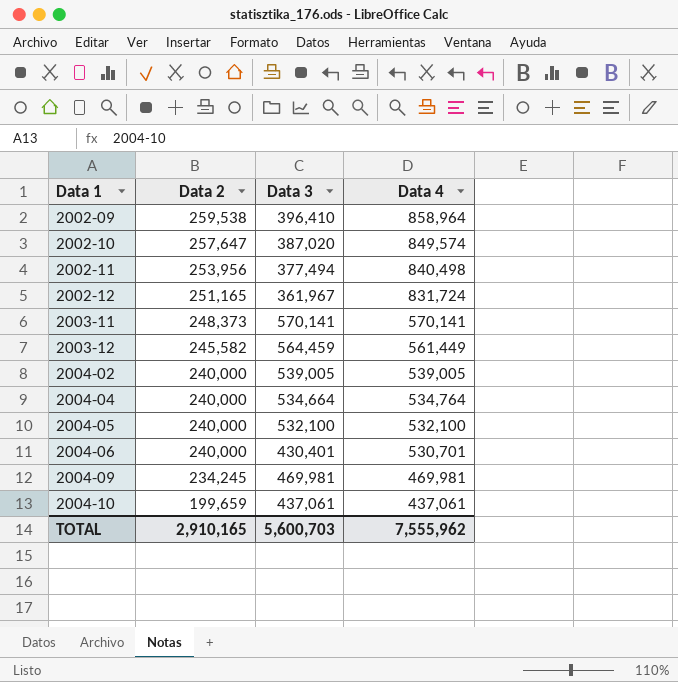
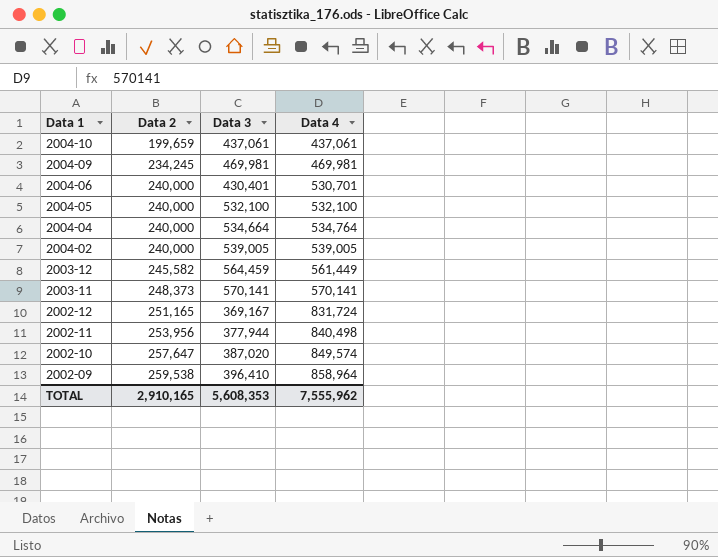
row order: Data 1 ascending -> Data 1 descending
2002-12 | Data 3: 361,967 -> 369,167
2002-11 | Data 3: 377,494 -> 377,944
TOTAL | Data 3: 5,600,703 -> 5,608,353

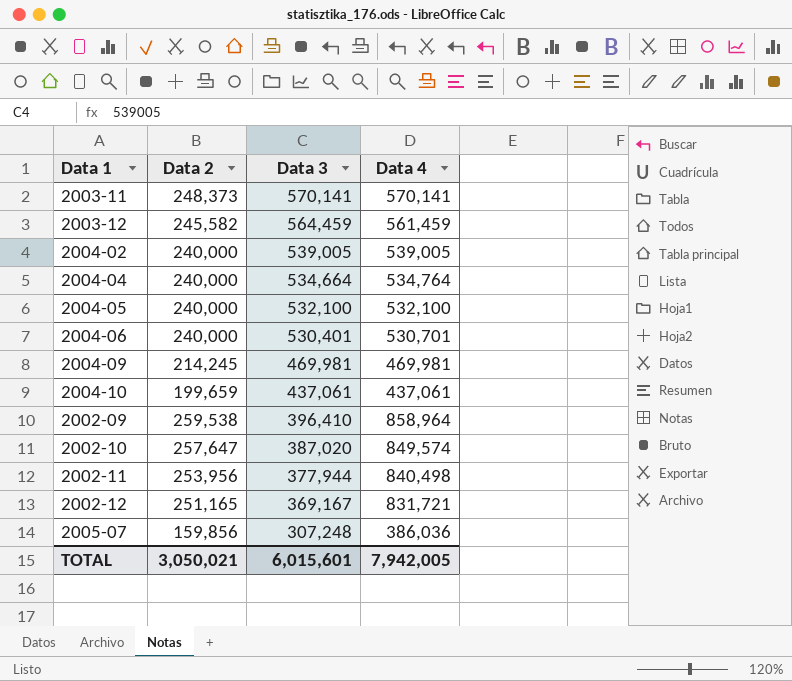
row order: Data 1 descending -> Data 3 descending
2003-12 | Data 4: 561,449 -> 561,459
2004-06 | Data 3: 430,401 -> 530,401
2004-09 | Data 2: 234,245 -> 214,245
2002-12 | Data 4: 831,724 -> 831,721
row 2005-07: none -> 159,856 | 307,248 | 386,036
TOTAL | Data 2: 2,910,165 -> 3,050,021
TOTAL | Data 3: 5,608,353 -> 6,015,601
TOTAL | Data 4: 7,555,962 -> 7,942,005

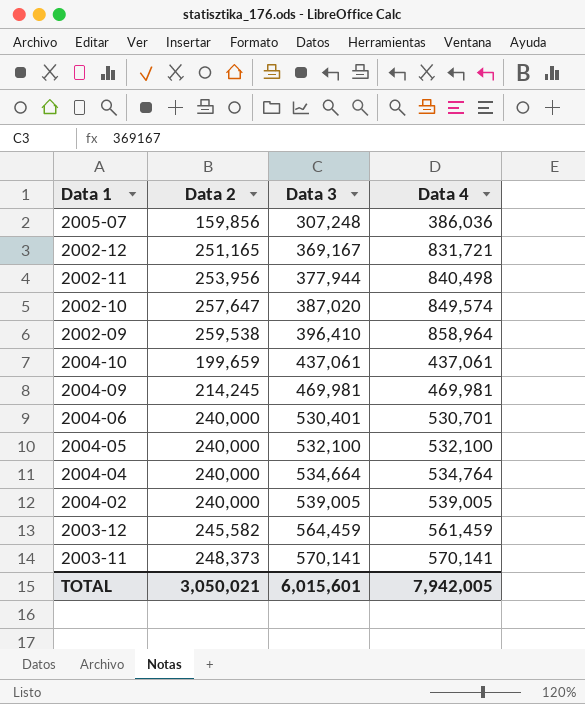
row order: Data 3 descending -> Data 3 ascending

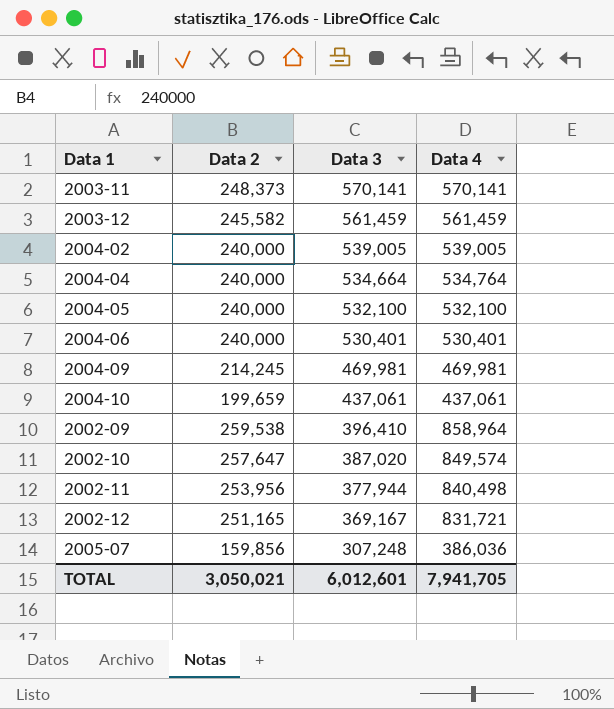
row order: Data 3 ascending -> Data 3 descending
2003-12 | Data 3: 564,459 -> 561,459
2004-06 | Data 4: 530,701 -> 530,401
TOTAL | Data 3: 6,015,601 -> 6,012,601
TOTAL | Data 4: 7,942,005 -> 7,941,705

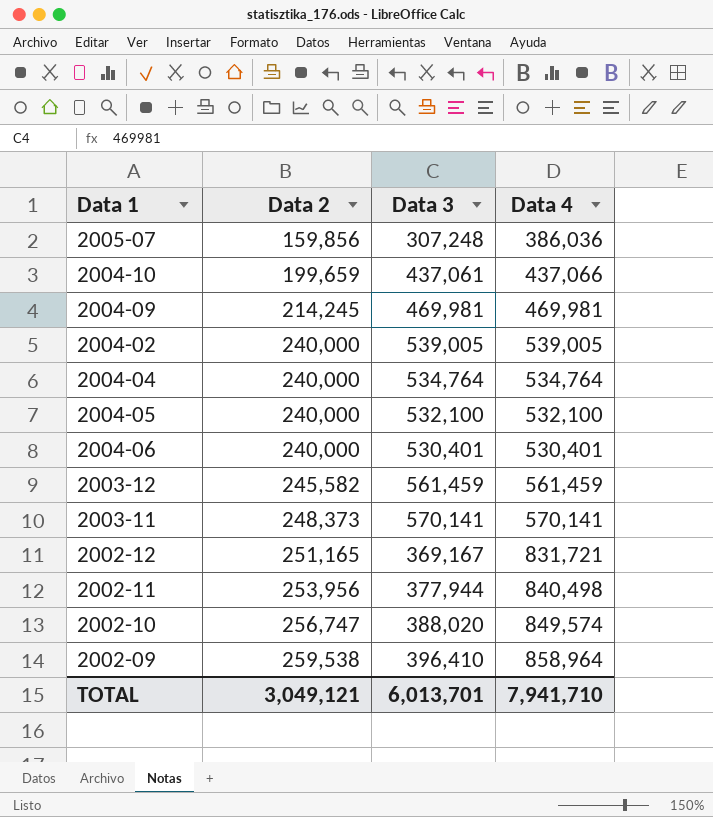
row order: Data 3 descending -> Data 2 ascending
2004-10 | Data 4: 437,061 -> 437,066
2004-04 | Data 3: 534,664 -> 534,764
2002-10 | Data 2: 257,647 -> 256,747
2002-10 | Data 3: 387,020 -> 388,020
TOTAL | Data 2: 3,050,021 -> 3,049,121
TOTAL | Data 3: 6,012,601 -> 6,013,701
TOTAL | Data 4: 7,941,705 -> 7,941,710

